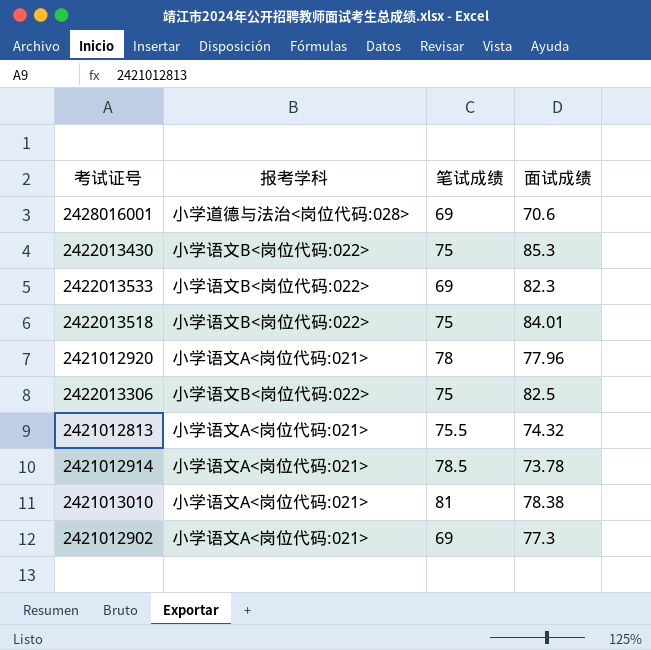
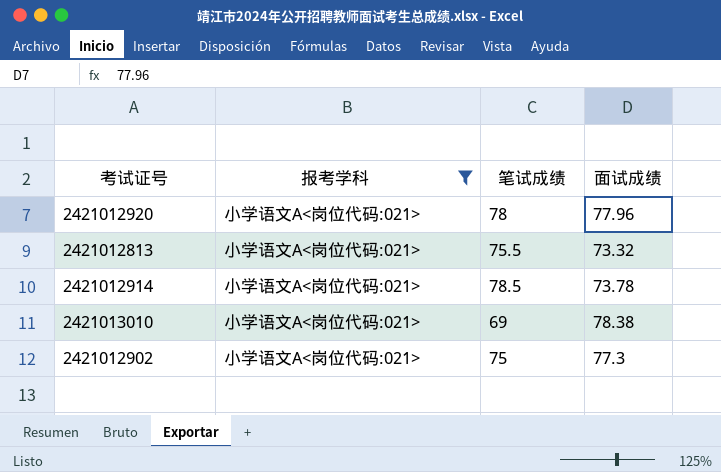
filter: none -> 报考学科 = 小学语文A<岗位代码:021>
2421012813 | 面试成绩: 74.32 -> 73.32
2421013010 | 笔试成绩: 81 -> 69
2421012902 | 笔试成绩: 69 -> 75

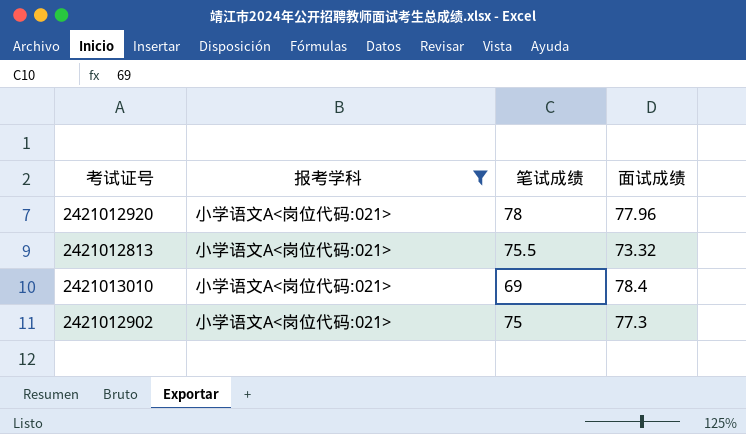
row 2421012914: 小学语文A<岗位代码:021> | 78.5 | 73.78 -> none
2421013010 | 面试成绩: 78.38 -> 78.4

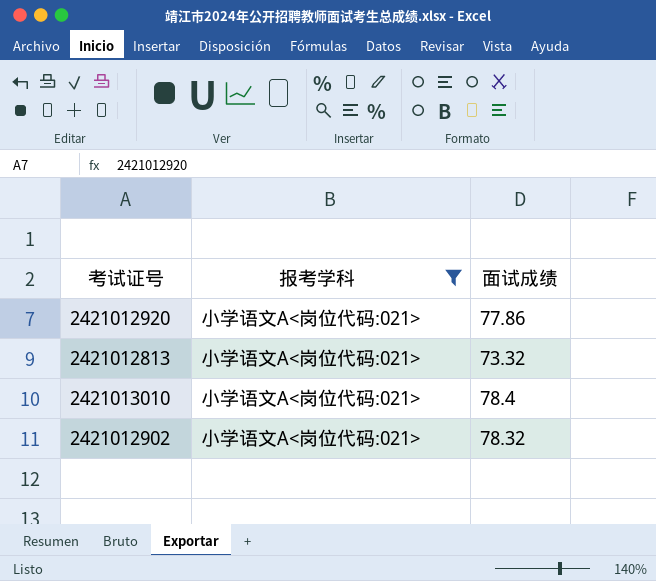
column 笔试成绩 | position: 3 -> none
2421012920 | 面试成绩: 77.96 -> 77.86
2421012902 | 面试成绩: 77.3 -> 78.32

